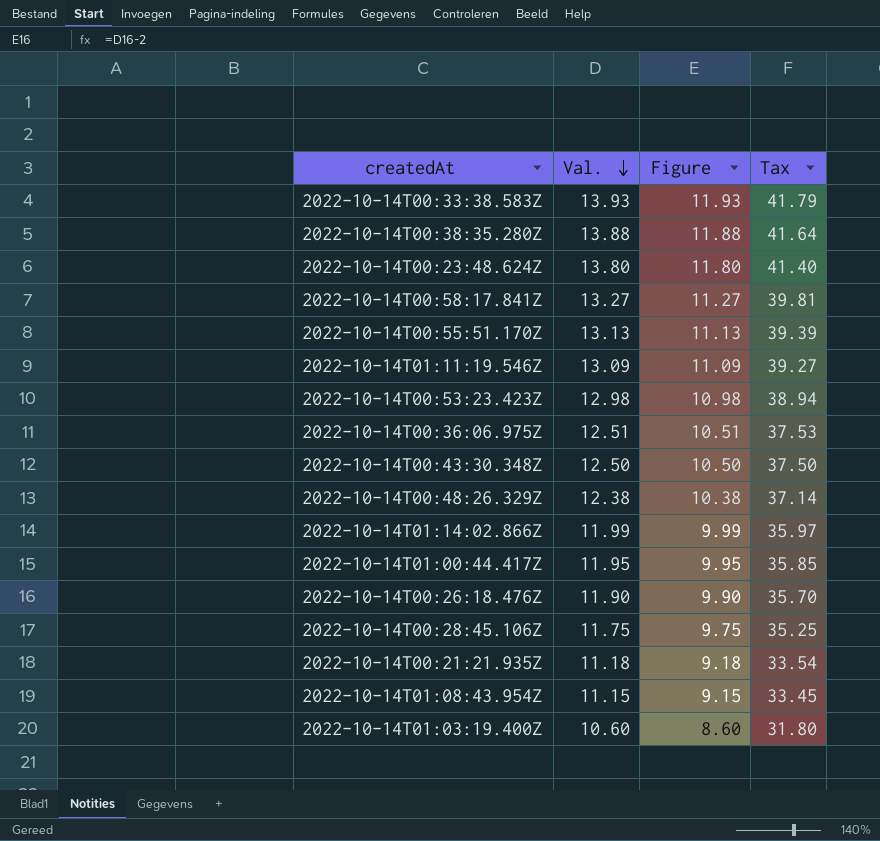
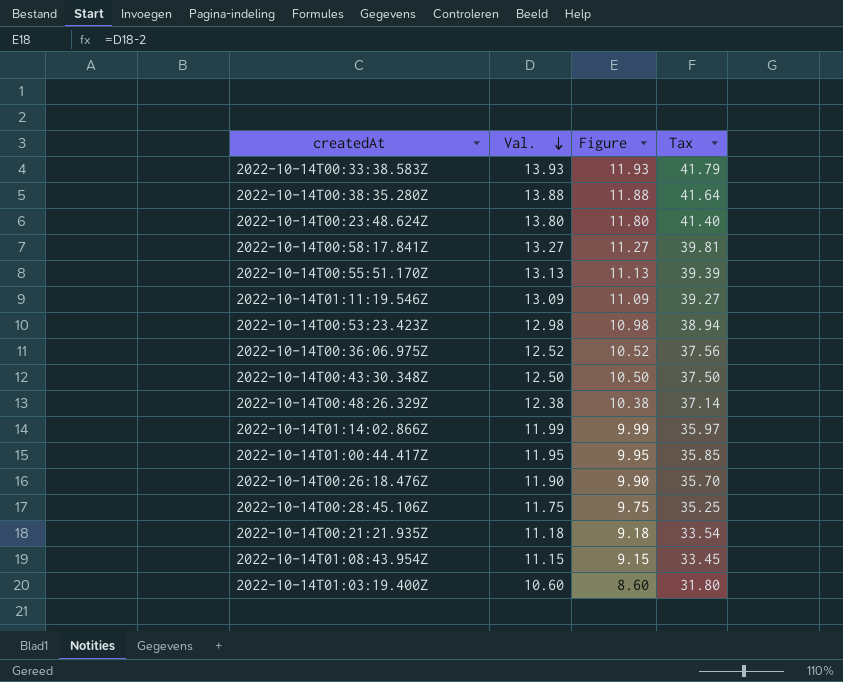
2022-10-14T00:36:06.975Z | Val.: 12.51 -> 12.52
2022-10-14T00:36:06.975Z | Figure: 10.51 -> 10.52
2022-10-14T00:36:06.975Z | Tax: 37.53 -> 37.56

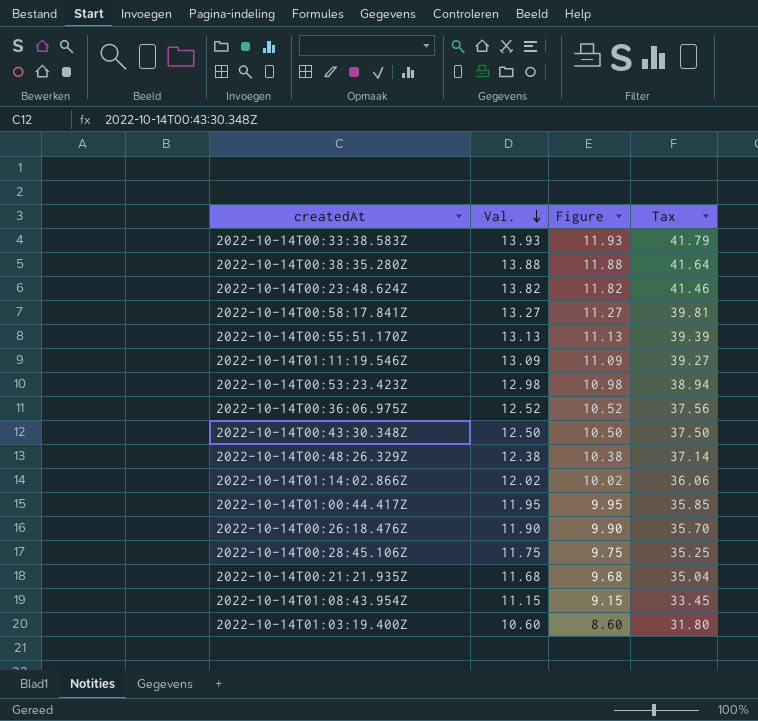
2022-10-14T00:23:48.624Z | Val.: 13.80 -> 13.82
2022-10-14T00:23:48.624Z | Figure: 11.80 -> 11.82
2022-10-14T00:23:48.624Z | Tax: 41.40 -> 41.46
2022-10-14T01:14:02.866Z | Val.: 11.99 -> 12.02
2022-10-14T01:14:02.866Z | Figure: 9.99 -> 10.02
2022-10-14T01:14:02.866Z | Tax: 35.97 -> 36.06
2022-10-14T00:21:21.935Z | Val.: 11.18 -> 11.68
2022-10-14T00:21:21.935Z | Figure: 9.18 -> 9.68
2022-10-14T00:21:21.935Z | Tax: 33.54 -> 35.04

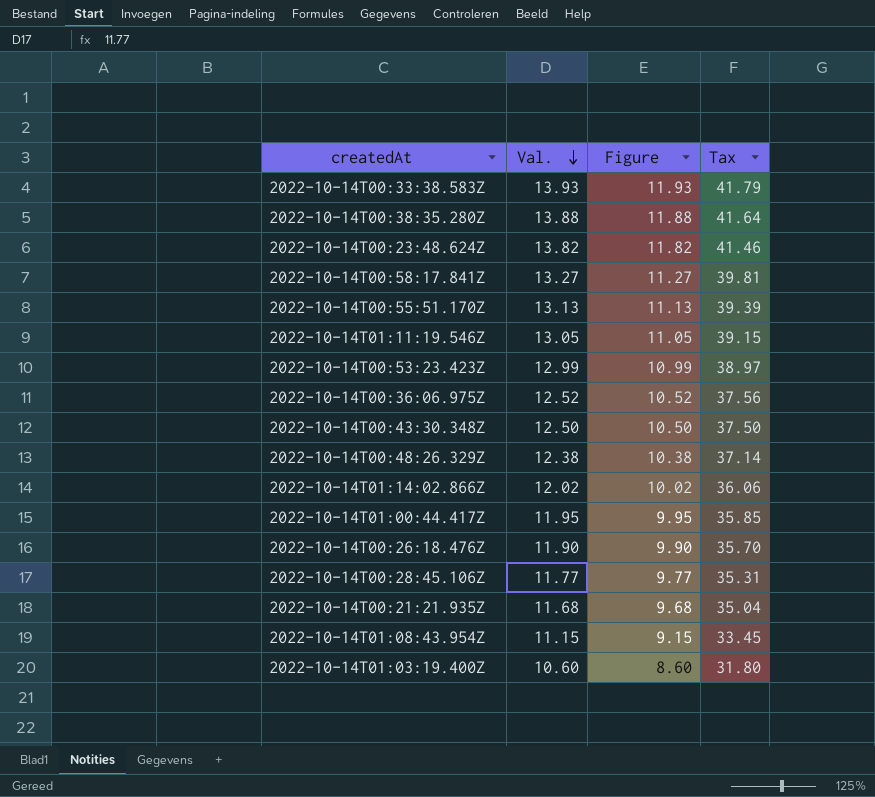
2022-10-14T01:11:19.546Z | Val.: 13.09 -> 13.05
2022-10-14T01:11:19.546Z | Figure: 11.09 -> 11.05
2022-10-14T01:11:19.546Z | Tax: 39.27 -> 39.15
2022-10-14T00:53:23.423Z | Val.: 12.98 -> 12.99
2022-10-14T00:53:23.423Z | Figure: 10.98 -> 10.99
2022-10-14T00:53:23.423Z | Tax: 38.94 -> 38.97
2022-10-14T00:28:45.106Z | Val.: 11.75 -> 11.77
2022-10-14T00:28:45.106Z | Figure: 9.75 -> 9.77
2022-10-14T00:28:45.106Z | Tax: 35.25 -> 35.31

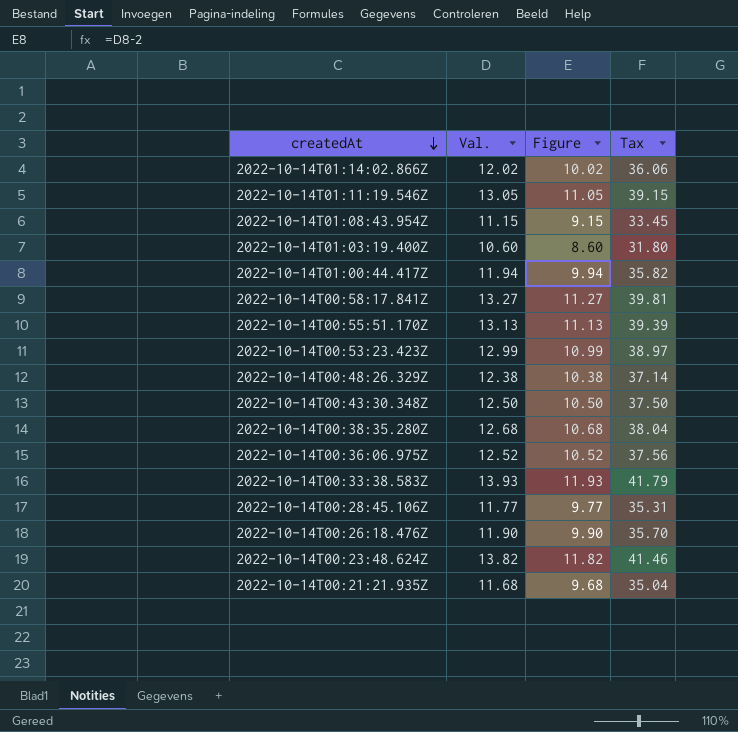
row order: Val. descending -> createdAt descending
2022-10-14T01:00:44.417Z | Val.: 11.95 -> 11.94
2022-10-14T01:00:44.417Z | Figure: 9.95 -> 9.94
2022-10-14T01:00:44.417Z | Tax: 35.85 -> 35.82
2022-10-14T00:38:35.280Z | Val.: 13.88 -> 12.68
2022-10-14T00:38:35.280Z | Figure: 11.88 -> 10.68
2022-10-14T00:38:35.280Z | Tax: 41.64 -> 38.04

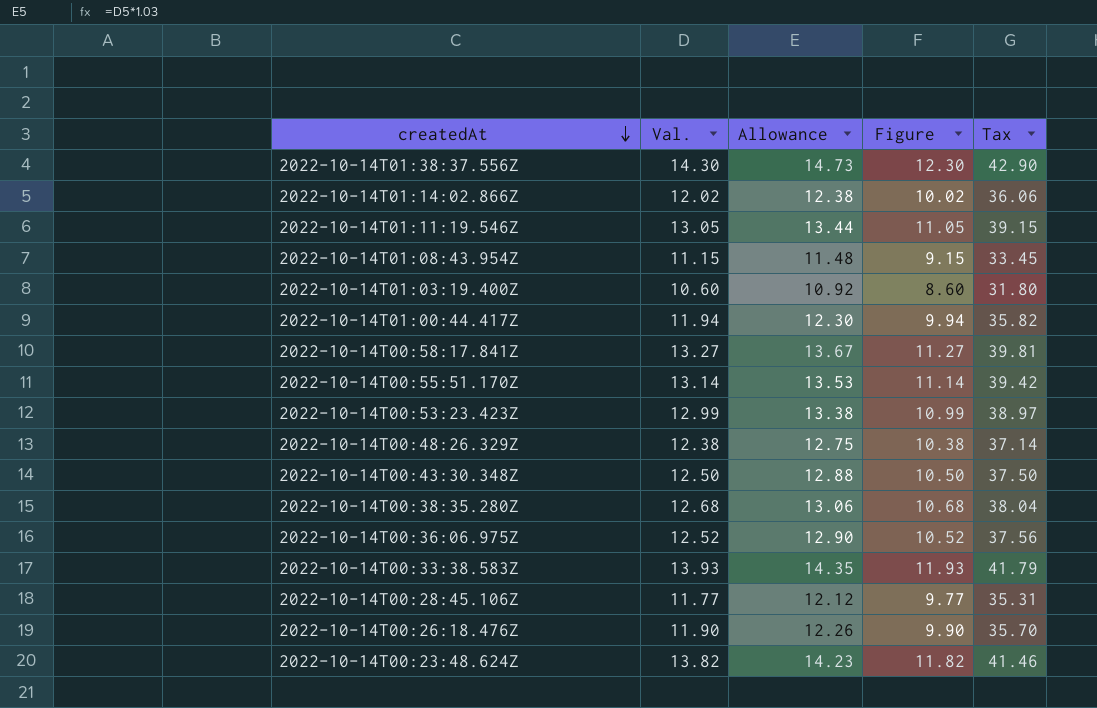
column Allowance | formula: none -> [Val.] * 1.03
row 2022-10-14T00:21:21.935Z: 11.68 | 9.68 | 35.04 -> none
row 2022-10-14T01:38:37.556Z: none -> 14.30 | 14.73 | 12.30 | 42.90
2022-10-14T00:55:51.170Z | Val.: 13.13 -> 13.14
2022-10-14T00:55:51.170Z | Figure: 11.13 -> 11.14
2022-10-14T00:55:51.170Z | Tax: 39.39 -> 39.42

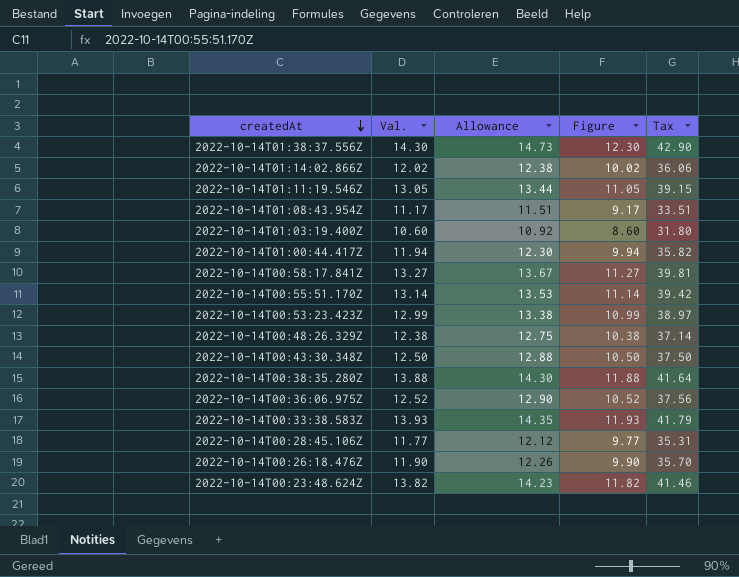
2022-10-14T01:08:43.954Z | Val.: 11.15 -> 11.17
2022-10-14T01:08:43.954Z | Allowance: 11.48 -> 11.51
2022-10-14T01:08:43.954Z | Figure: 9.15 -> 9.17
2022-10-14T01:08:43.954Z | Tax: 33.45 -> 33.51
2022-10-14T00:38:35.280Z | Val.: 12.68 -> 13.88
2022-10-14T00:38:35.280Z | Allowance: 13.06 -> 14.30
2022-10-14T00:38:35.280Z | Figure: 10.68 -> 11.88
2022-10-14T00:38:35.280Z | Tax: 38.04 -> 41.64

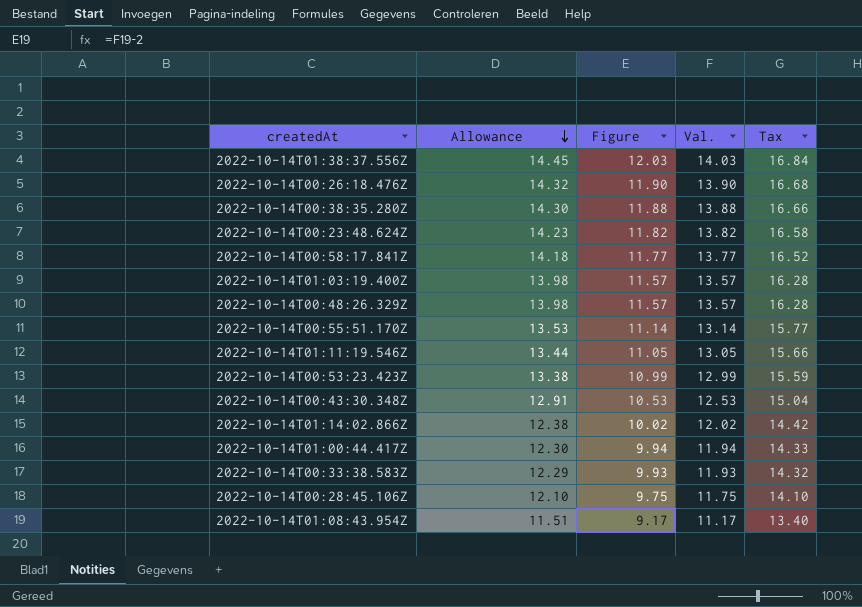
row order: createdAt descending -> Allowance descending
column Val. | position: 2 -> 4
column Tax | formula: [Val.] * 3 -> [Val.] * 1.2
row 2022-10-14T00:36:06.975Z: 12.52 | 12.90 | 10.52 | 37.56 -> none
2022-10-14T01:38:37.556Z | Allowance: 14.73 -> 14.45
2022-10-14T01:38:37.556Z | Figure: 12.30 -> 12.03
2022-10-14T01:38:37.556Z | Val.: 14.30 -> 14.03
2022-10-14T00:26:18.476Z | Allowance: 12.26 -> 14.32
2022-10-14T00:26:18.476Z | Figure: 9.90 -> 11.90
2022-10-14T00:26:18.476Z | Val.: 11.90 -> 13.90
2022-10-14T00:58:17.841Z | Allowance: 13.67 -> 14.18
2022-10-14T00:58:17.841Z | Figure: 11.27 -> 11.77
2022-10-14T00:58:17.841Z | Val.: 13.27 -> 13.77
2022-10-14T01:03:19.400Z | Allowance: 10.92 -> 13.98
2022-10-14T01:03:19.400Z | Figure: 8.60 -> 11.57
2022-10-14T01:03:19.400Z | Val.: 10.60 -> 13.57
2022-10-14T00:48:26.329Z | Allowance: 12.75 -> 13.98
2022-10-14T00:48:26.329Z | Figure: 10.38 -> 11.57
2022-10-14T00:48:26.329Z | Val.: 12.38 -> 13.57
2022-10-14T00:43:30.348Z | Allowance: 12.88 -> 12.91
2022-10-14T00:43:30.348Z | Figure: 10.50 -> 10.53
2022-10-14T00:43:30.348Z | Val.: 12.50 -> 12.53
2022-10-14T00:33:38.583Z | Allowance: 14.35 -> 12.29
2022-10-14T00:33:38.583Z | Figure: 11.93 -> 9.93
2022-10-14T00:33:38.583Z | Val.: 13.93 -> 11.93
2022-10-14T00:28:45.106Z | Allowance: 12.12 -> 12.10
2022-10-14T00:28:45.106Z | Figure: 9.77 -> 9.75
2022-10-14T00:28:45.106Z | Val.: 11.77 -> 11.75

